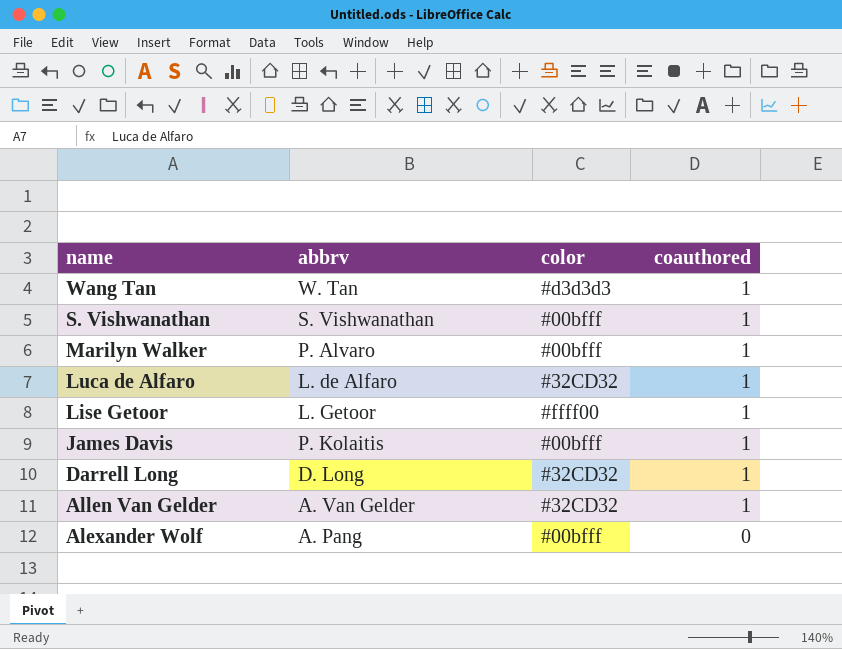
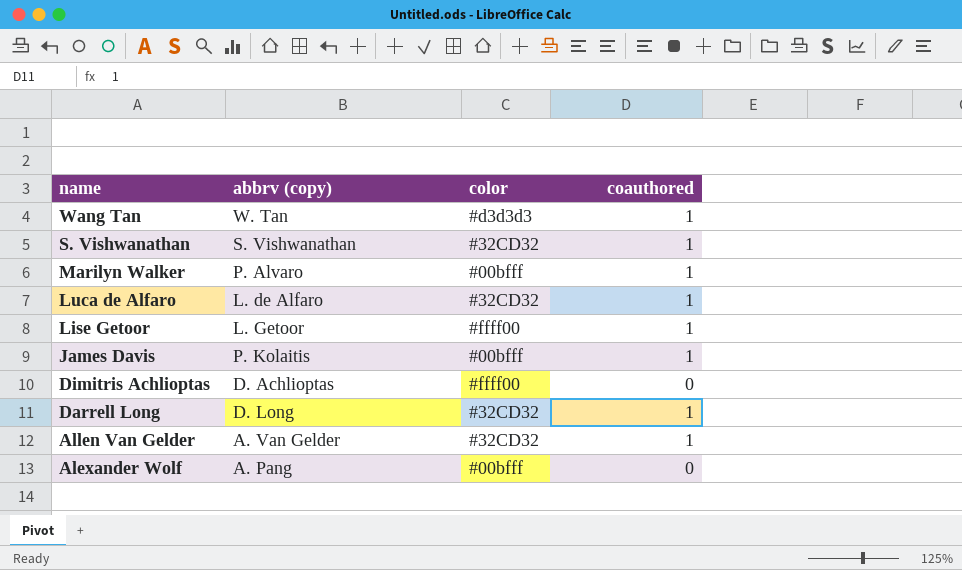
column name: abbrv -> abbrv (copy)
S. Vishwanathan | color: #00bfff -> #32CD32
row Dimitris Achlioptas: none -> D. Achlioptas | #ffff00 | 0

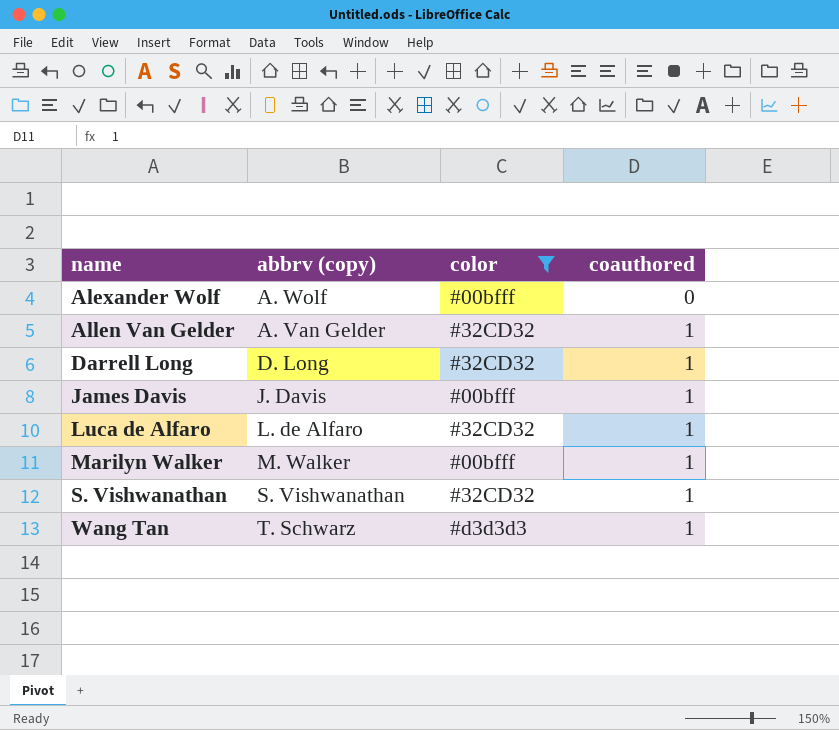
filter: none -> color != #ffff00
row order: name descending -> name ascending
Alexander Wolf | abbrv (copy): A. Pang -> A. Wolf
James Davis | abbrv (copy): P. Kolaitis -> J. Davis
Marilyn Walker | abbrv (copy): P. Alvaro -> M. Walker
Wang Tan | abbrv (copy): W. Tan -> T. Schwarz

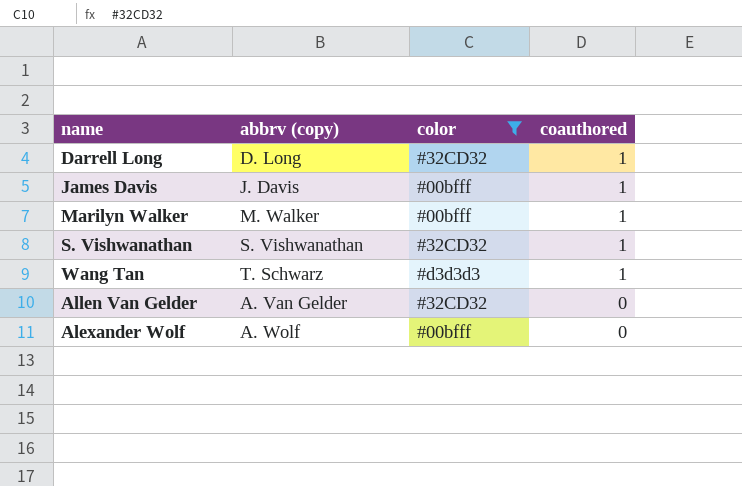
row order: name ascending -> coauthored descending
row Luca de Alfaro: L. de Alfaro | #32CD32 | 1 -> none
Allen Van Gelder | coauthored: 1 -> 0

